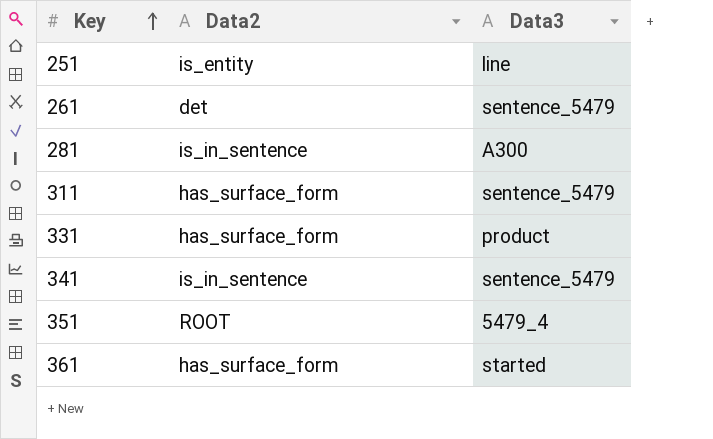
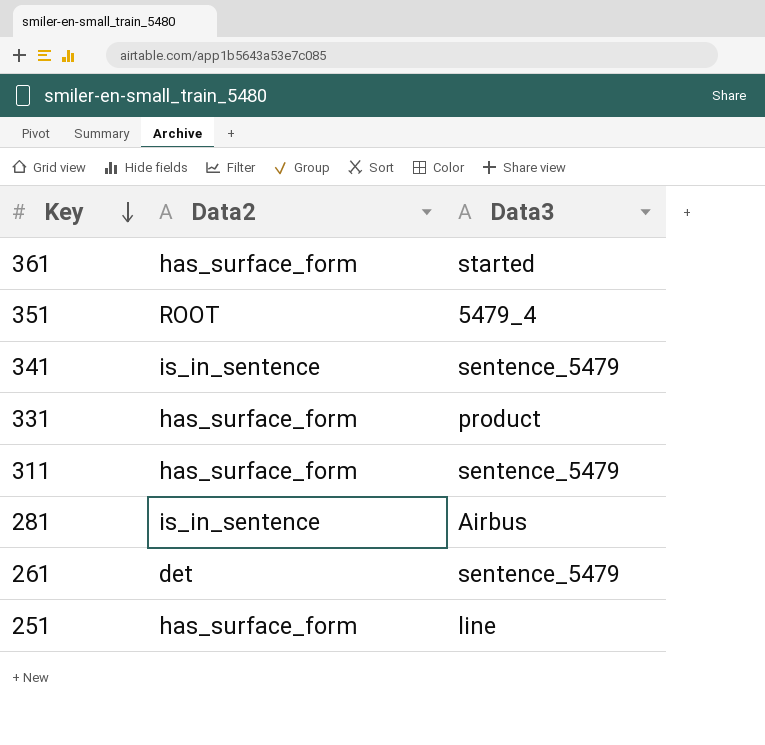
row order: Key ascending -> Key descending
281 | Data3: A300 -> Airbus
251 | Data2: is_entity -> has_surface_form

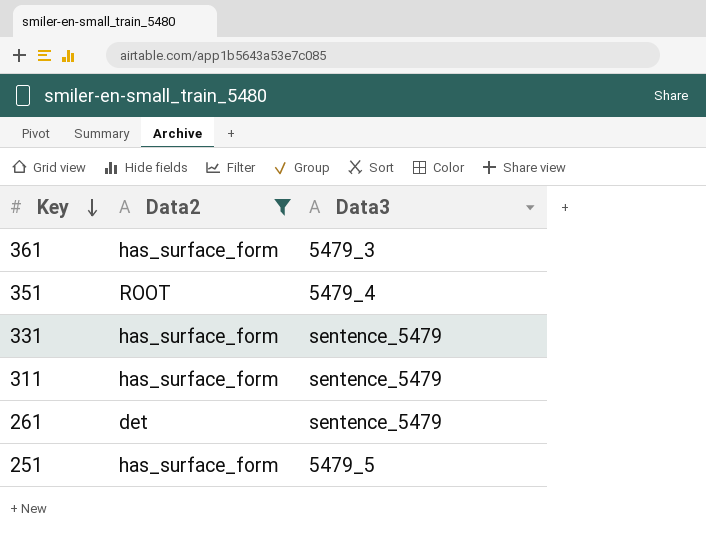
filter: none -> Data2 != is_in_sentence
361 | Data3: started -> 5479_3
331 | Data3: product -> sentence_5479
251 | Data3: line -> 5479_5

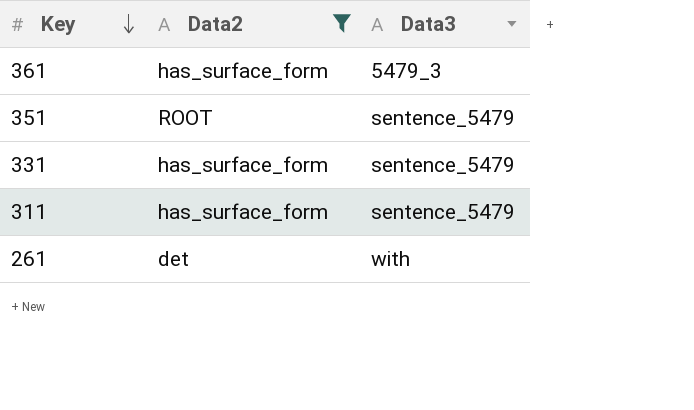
row 251: has_surface_form | 5479_5 -> none
351 | Data3: 5479_4 -> sentence_5479
261 | Data3: sentence_5479 -> with

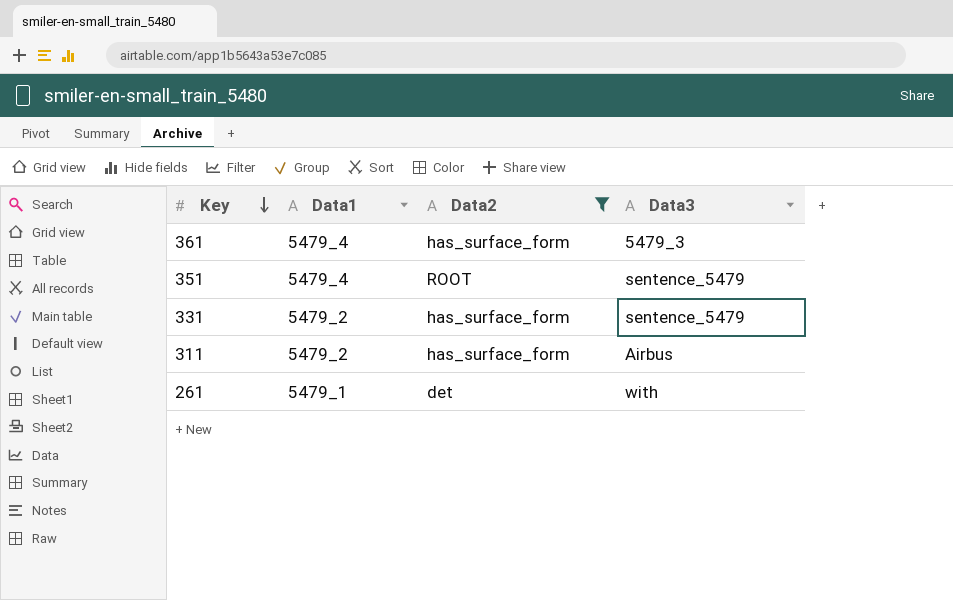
column Data1 | position: none -> 2
311 | Data3: sentence_5479 -> Airbus

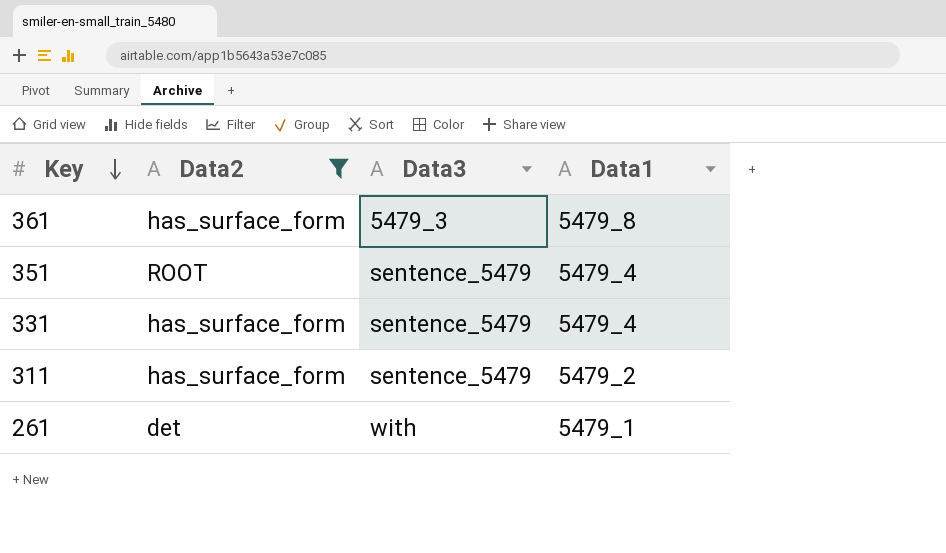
column Data1 | position: 2 -> 4
361 | Data1: 5479_4 -> 5479_8
331 | Data1: 5479_2 -> 5479_4
311 | Data3: Airbus -> sentence_5479

